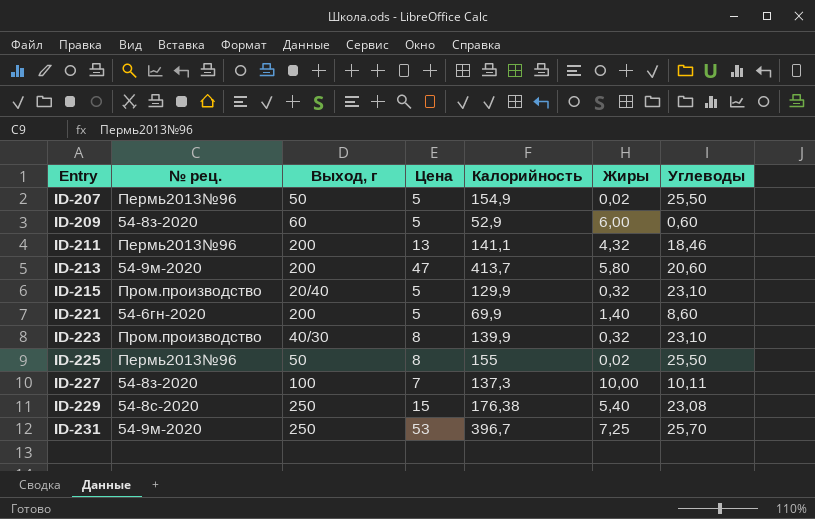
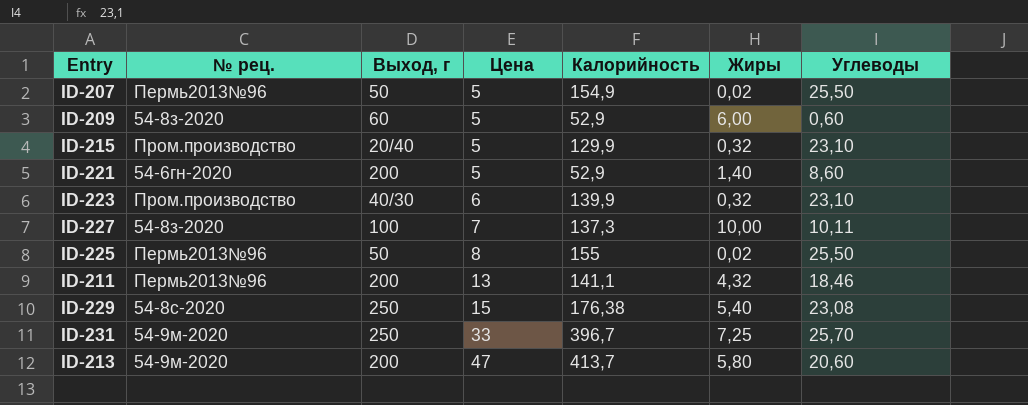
row order: Entry ascending -> Цена ascending
ID-221 | Калорийность: 69,9 -> 52,9
ID-223 | Цена: 8 -> 6
ID-231 | Цена: 53 -> 33

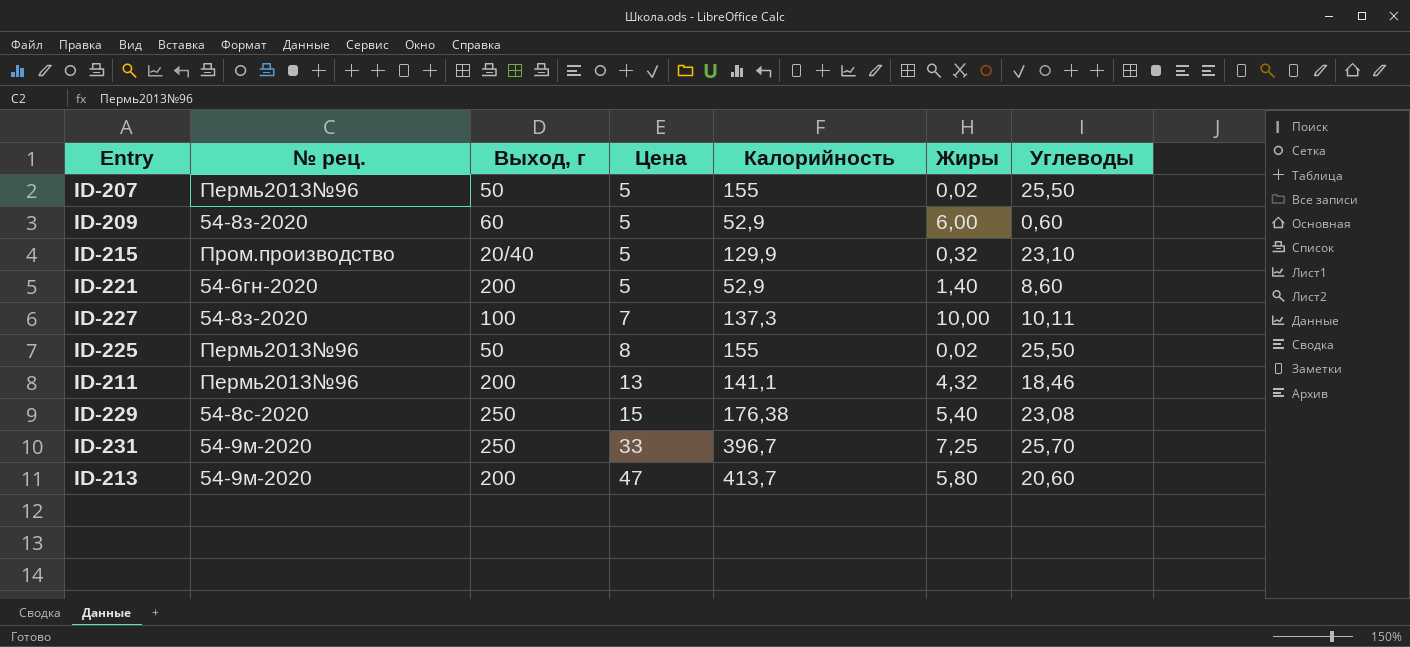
row ID-223: Пром.производство | 40/30 | 6 | 139,9 | 0,32 | 23,10 -> none
ID-207 | Калорийность: 154,9 -> 155

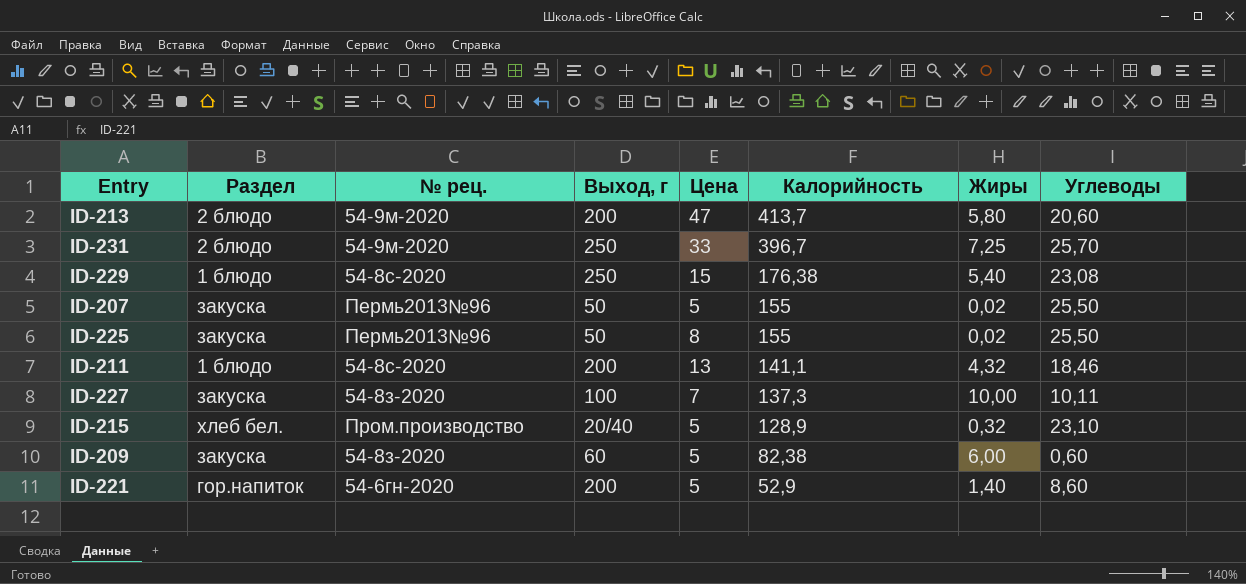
row order: Цена ascending -> Калорийность descending
column Раздел | position: none -> 2
ID-211 | № рец.: Пермь2013№96 -> 54-8с-2020
ID-215 | Калорийность: 129,9 -> 128,9
ID-209 | Калорийность: 52,9 -> 82,38

